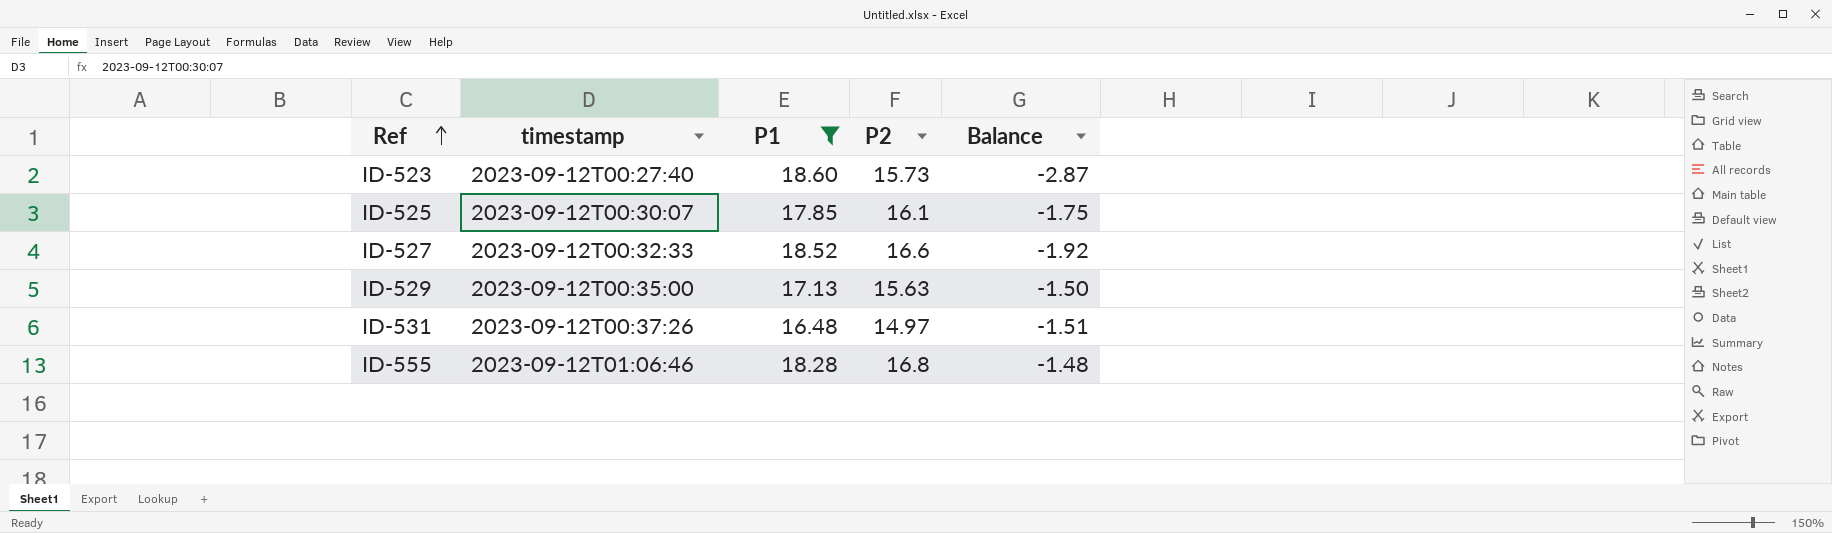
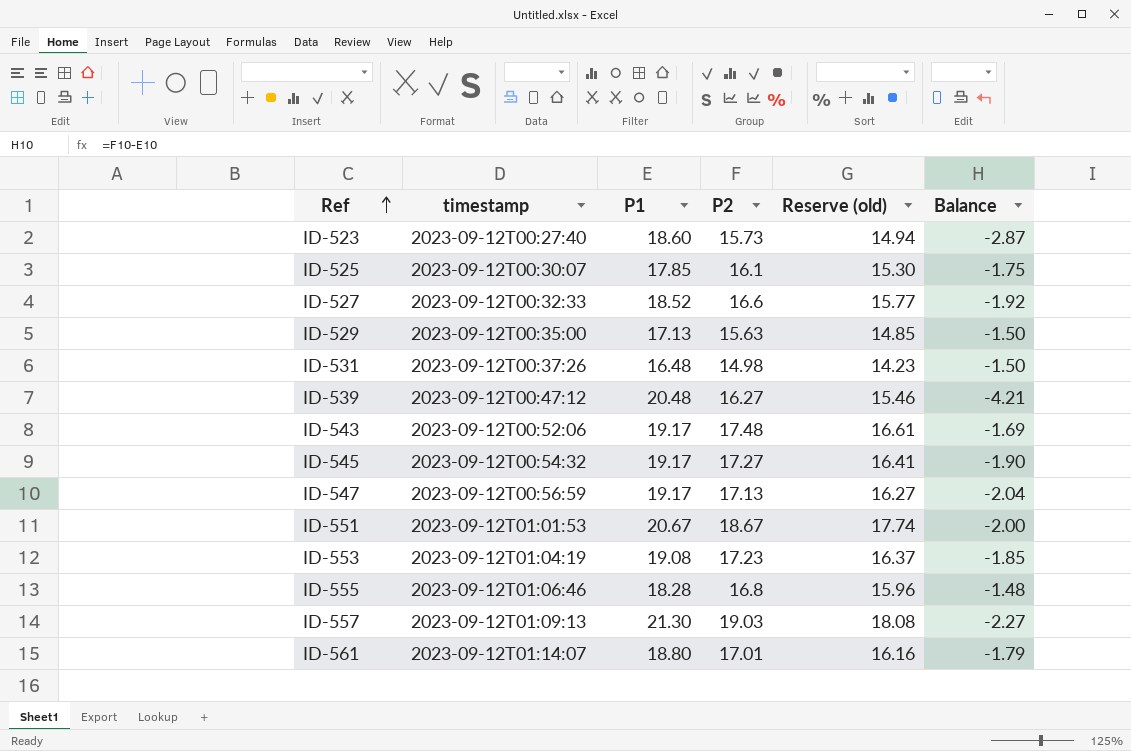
filter: P1 <= 18.60 -> none
column Reserve (old) | formula: none -> [P2] * 0.95
ID-531 | P2: 14.97 -> 14.98
ID-531 | Balance: -1.51 -> -1.50

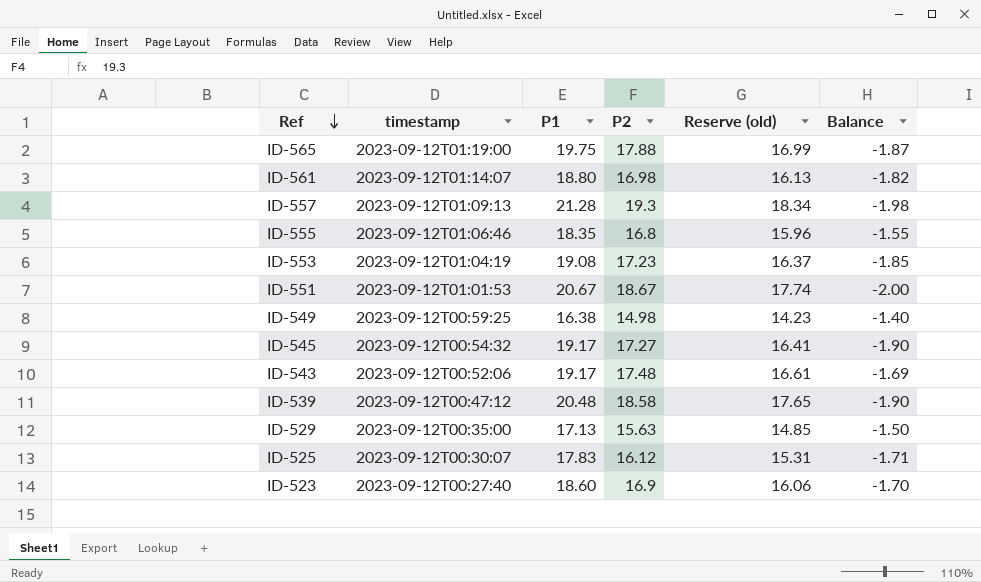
row order: Ref ascending -> Ref descending
row ID-527: 2023-09-12T00:32:33 | 18.52 | 16.6 | 15.77 | -1.92 -> none
row ID-531: 2023-09-12T00:37:26 | 16.48 | 14.98 | 14.23 | -1.50 -> none
row ID-547: 2023-09-12T00:56:59 | 19.17 | 17.13 | 16.27 | -2.04 -> none
row ID-565: none -> 2023-09-12T01:19:00 | 19.75 | 17.88 | 16.99 | -1.87
ID-561 | P2: 17.01 -> 16.98
ID-561 | Reserve (old): 16.16 -> 16.13
ID-561 | Balance: -1.79 -> -1.82
ID-557 | P1: 21.30 -> 21.28
ID-557 | P2: 19.03 -> 19.3
ID-557 | Reserve (old): 18.08 -> 18.34
ID-557 | Balance: -2.27 -> -1.98
ID-555 | P1: 18.28 -> 18.35
ID-555 | Balance: -1.48 -> -1.55
row ID-549: none -> 2023-09-12T00:59:25 | 16.38 | 14.98 | 14.23 | -1.40
ID-539 | P2: 16.27 -> 18.58
ID-539 | Reserve (old): 15.46 -> 17.65
ID-539 | Balance: -4.21 -> -1.90
ID-525 | P1: 17.85 -> 17.83
ID-525 | P2: 16.1 -> 16.12
ID-525 | Reserve (old): 15.30 -> 15.31
ID-525 | Balance: -1.75 -> -1.71
ID-523 | P2: 15.73 -> 16.9
ID-523 | Reserve (old): 14.94 -> 16.06
ID-523 | Balance: -2.87 -> -1.70

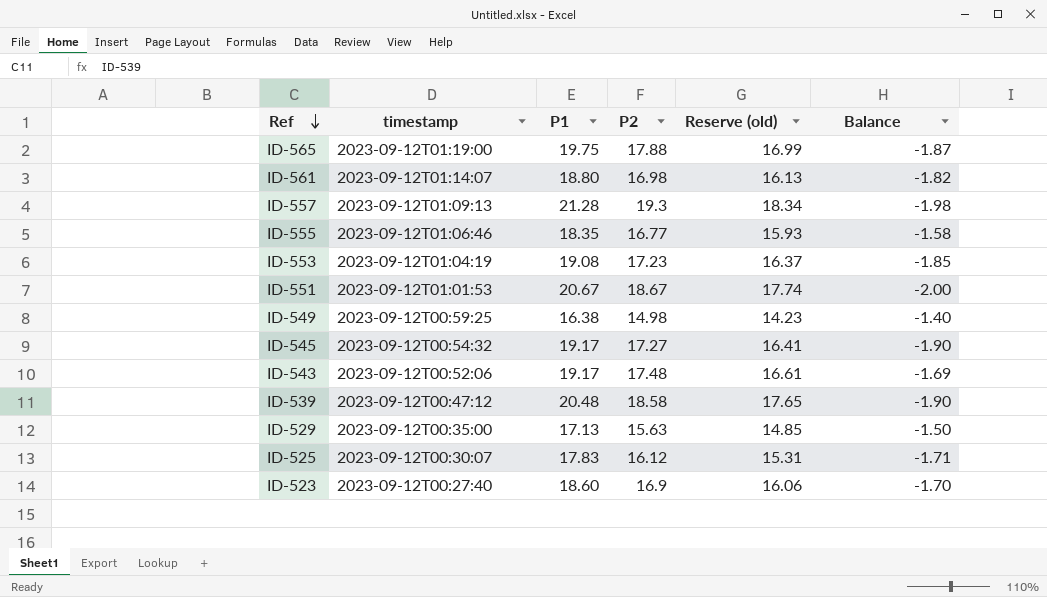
ID-555 | P2: 16.8 -> 16.77
ID-555 | Reserve (old): 15.96 -> 15.93
ID-555 | Balance: -1.55 -> -1.58

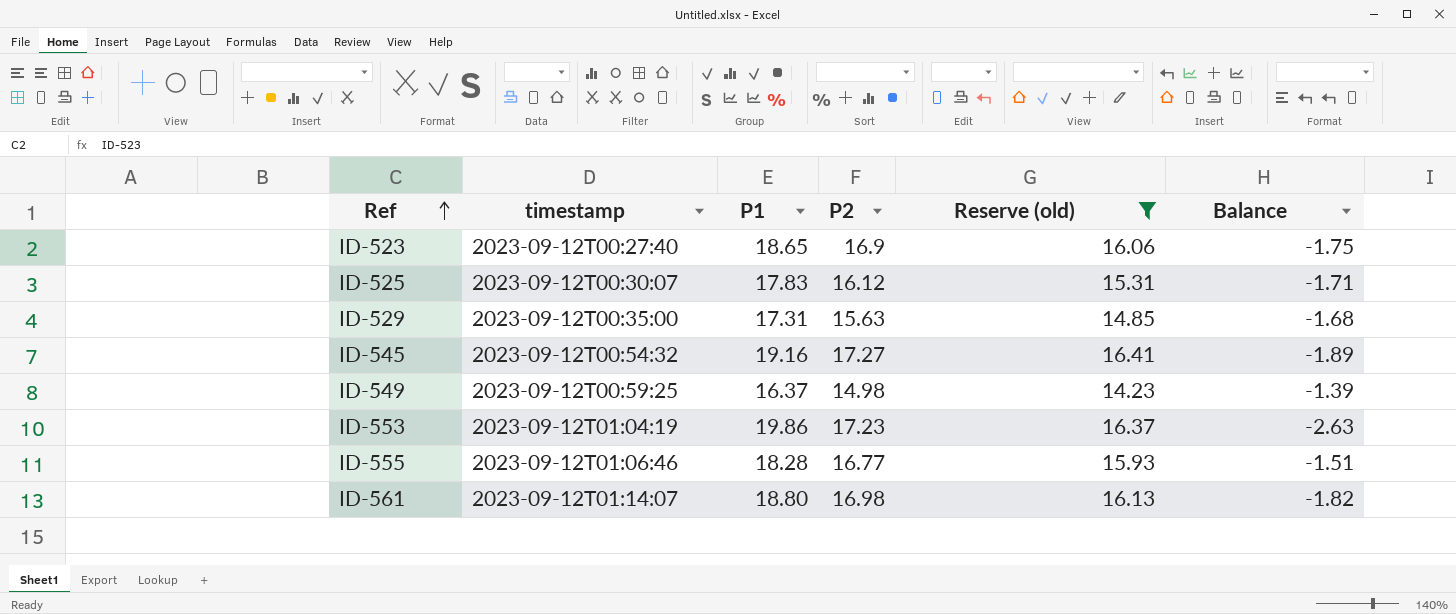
filter: none -> Reserve (old) <= 16.41
row order: Ref descending -> Ref ascending
ID-523 | P1: 18.60 -> 18.65
ID-523 | Balance: -1.70 -> -1.75
ID-529 | P1: 17.13 -> 17.31
ID-529 | Balance: -1.50 -> -1.68
ID-545 | P1: 19.17 -> 19.16
ID-545 | Balance: -1.90 -> -1.89
ID-549 | P1: 16.38 -> 16.37
ID-549 | Balance: -1.40 -> -1.39
ID-553 | P1: 19.08 -> 19.86
ID-553 | Balance: -1.85 -> -2.63
ID-555 | P1: 18.35 -> 18.28
ID-555 | Balance: -1.58 -> -1.51

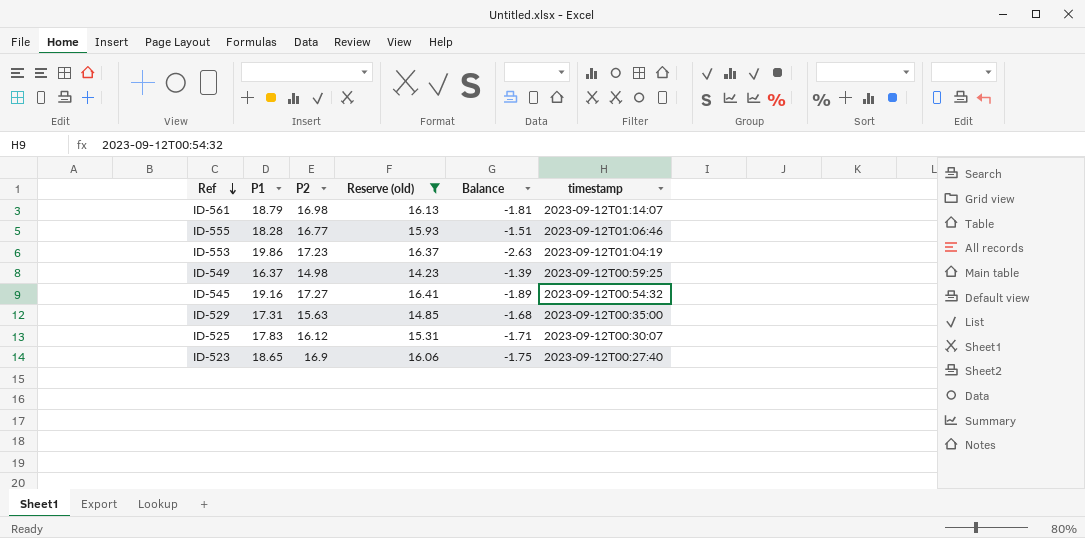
row order: Ref ascending -> Ref descending
column timestamp | position: 2 -> 6
ID-561 | P1: 18.80 -> 18.79
ID-561 | Balance: -1.82 -> -1.81

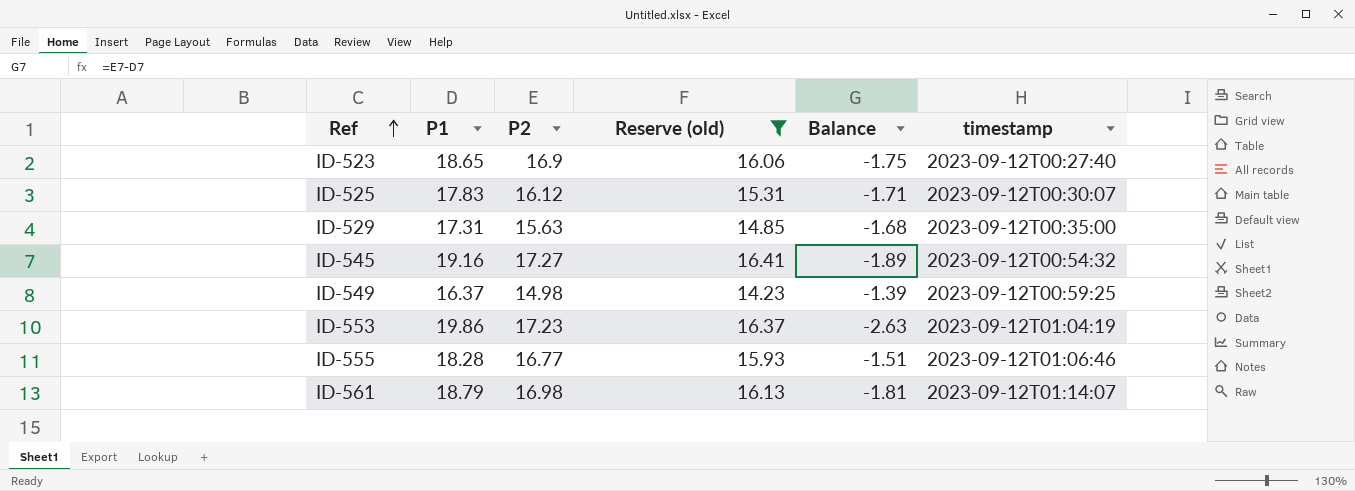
row order: Ref descending -> Ref ascending

